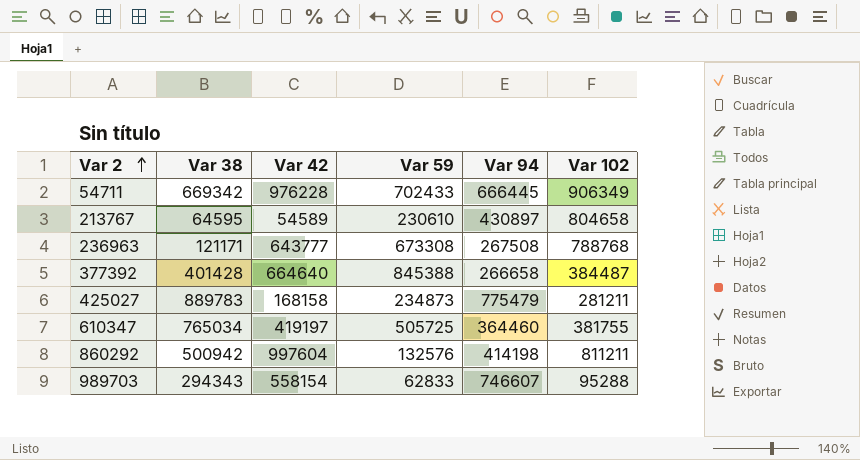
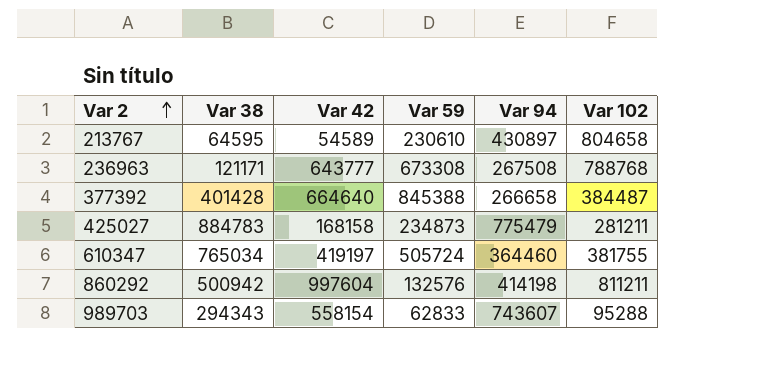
row 54711: 669342 | 976228 | 702433 | 666445 | 906349 -> none
425027 | Var 38: 889783 -> 884783
610347 | Var 59: 505725 -> 505724
989703 | Var 94: 746607 -> 743607

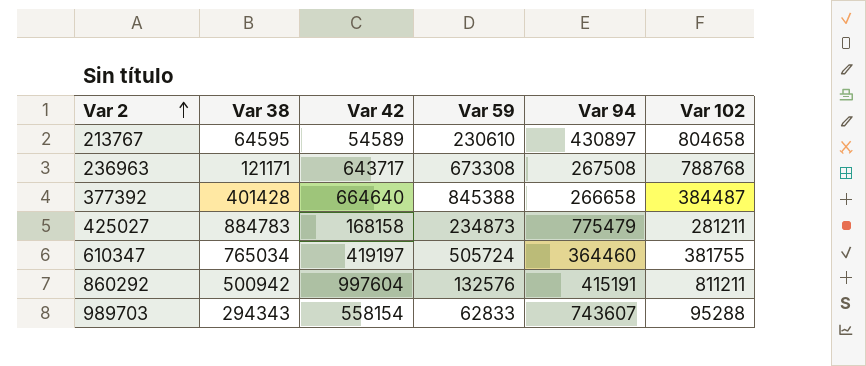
236963 | Var 42: 643777 -> 643717
860292 | Var 94: 414198 -> 415191

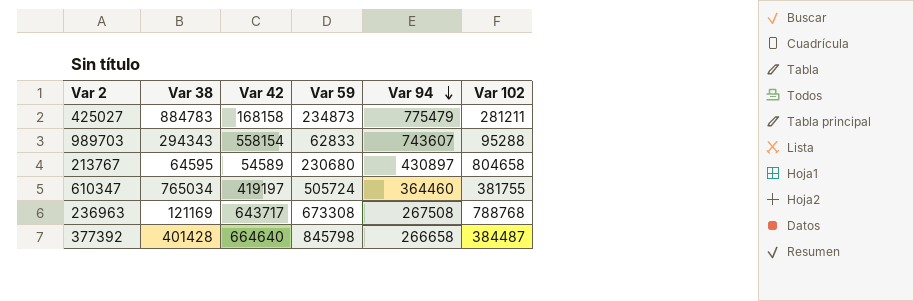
row order: Var 2 ascending -> Var 94 descending
row 860292: 500942 | 997604 | 132576 | 415191 | 811211 -> none
213767 | Var 59: 230610 -> 230680
236963 | Var 38: 121171 -> 121169
377392 | Var 59: 845388 -> 845798

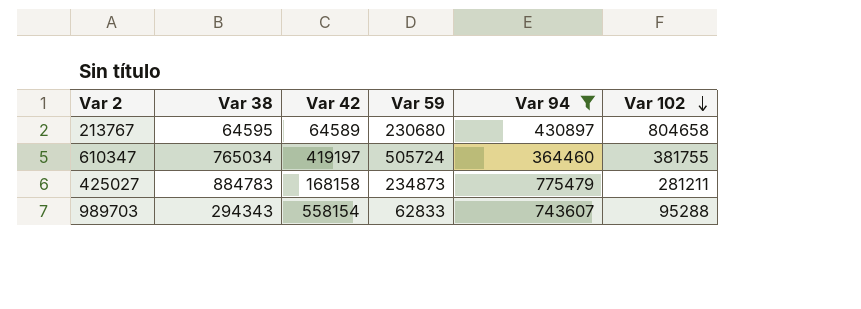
filter: none -> Var 94 >= 364460
row order: Var 94 descending -> Var 102 descending
213767 | Var 42: 54589 -> 64589

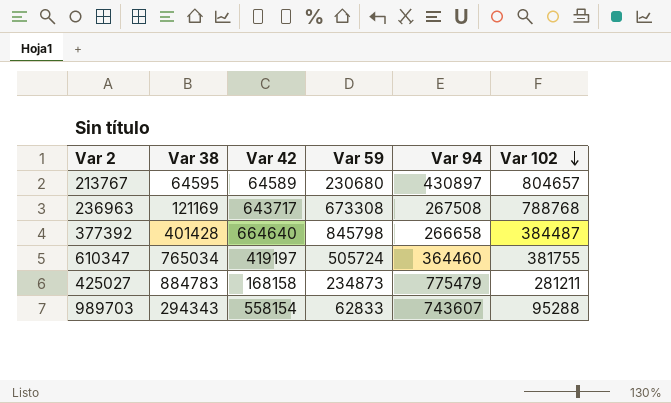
filter: Var 94 >= 364460 -> none
213767 | Var 102: 804658 -> 804657

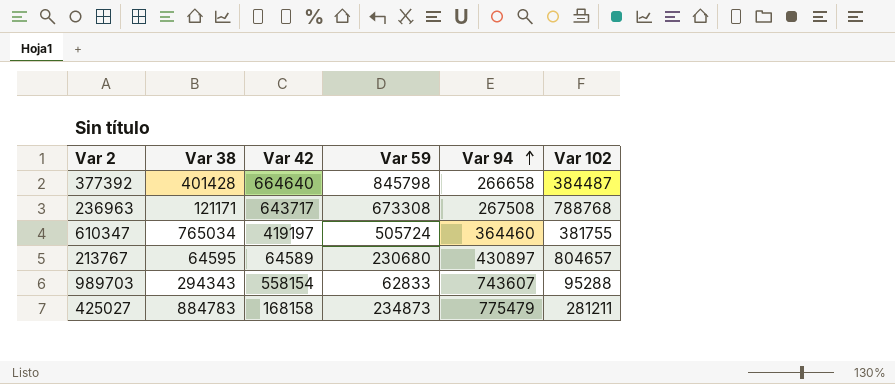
row order: Var 102 descending -> Var 94 ascending
236963 | Var 38: 121169 -> 121171

